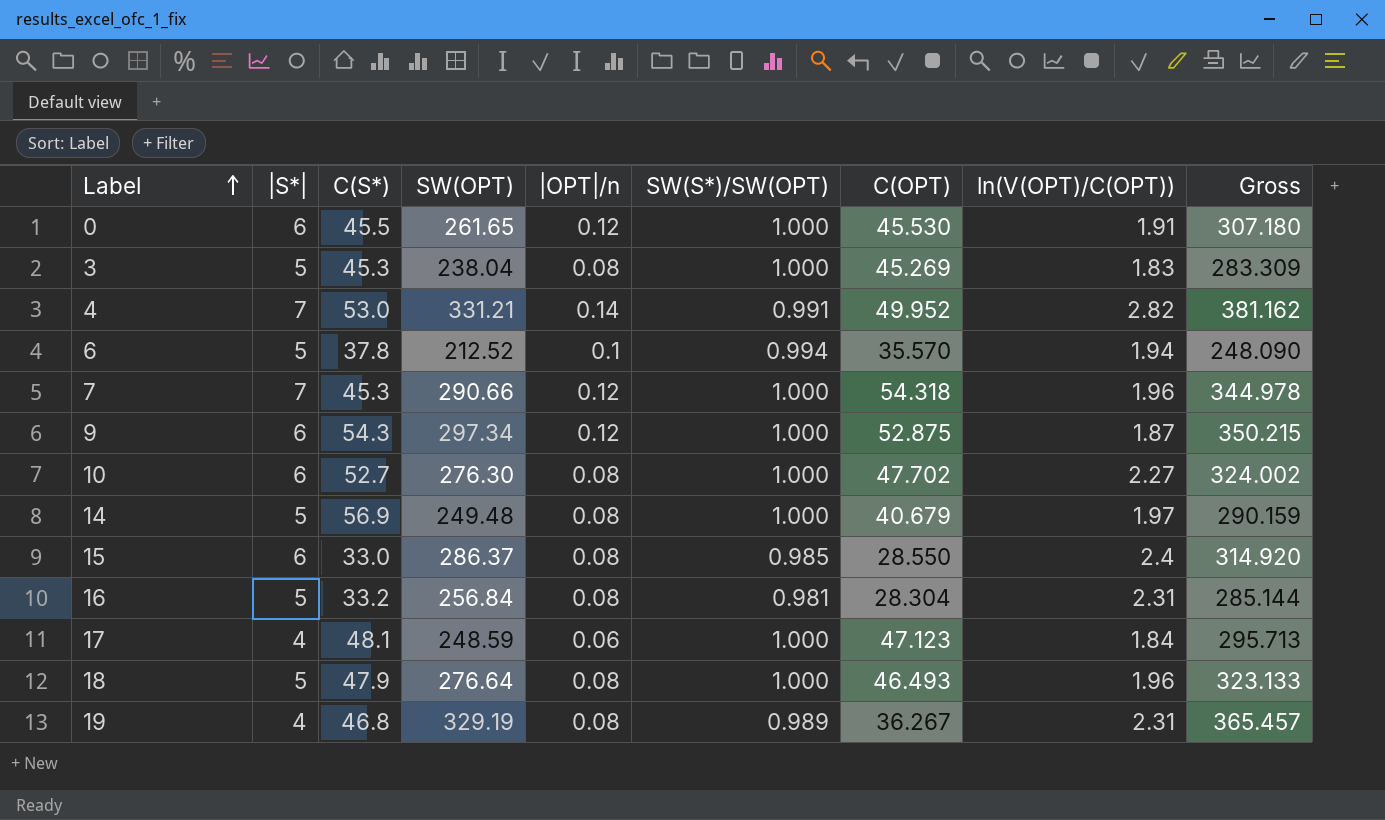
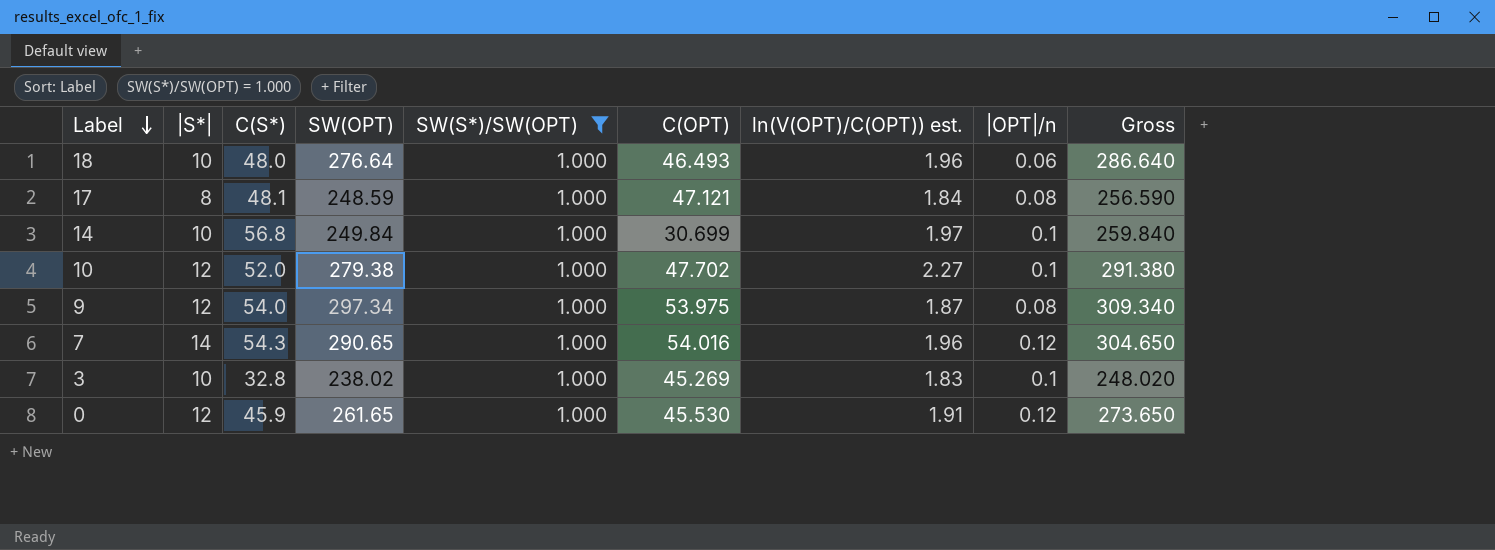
filter: none -> SW(S*)/SW(OPT) = 1.000
row order: Label ascending -> Label descending
column name: ln(V(OPT)/C(OPT)) -> ln(V(OPT)/C(OPT)) est.
column |OPT|/n | position: 5 -> 8
column Gross | formula: [SW(OPT)] + [C(OPT)] -> [|S*|] + [SW(OPT)]
18 | |S*|: 5 -> 10
18 | C(S*): 47.9 -> 48.0
18 | |OPT|/n: 0.08 -> 0.06
17 | |S*|: 4 -> 8
17 | C(OPT): 47.123 -> 47.121
17 | |OPT|/n: 0.06 -> 0.08
14 | |S*|: 5 -> 10
14 | C(S*): 56.9 -> 56.8
14 | SW(OPT): 249.48 -> 249.84
14 | C(OPT): 40.679 -> 30.699
14 | |OPT|/n: 0.08 -> 0.1
10 | |S*|: 6 -> 12
10 | C(S*): 52.7 -> 52.0
10 | SW(OPT): 276.30 -> 279.38
10 | |OPT|/n: 0.08 -> 0.1
9 | |S*|: 6 -> 12
9 | C(S*): 54.3 -> 54.0
9 | C(OPT): 52.875 -> 53.975
9 | |OPT|/n: 0.12 -> 0.08
7 | |S*|: 7 -> 14
7 | C(S*): 45.3 -> 54.3
7 | SW(OPT): 290.66 -> 290.65
7 | C(OPT): 54.318 -> 54.016
3 | |S*|: 5 -> 10
3 | C(S*): 45.3 -> 32.8
3 | SW(OPT): 238.04 -> 238.02
3 | |OPT|/n: 0.08 -> 0.1
0 | |S*|: 6 -> 12
0 | C(S*): 45.5 -> 45.9

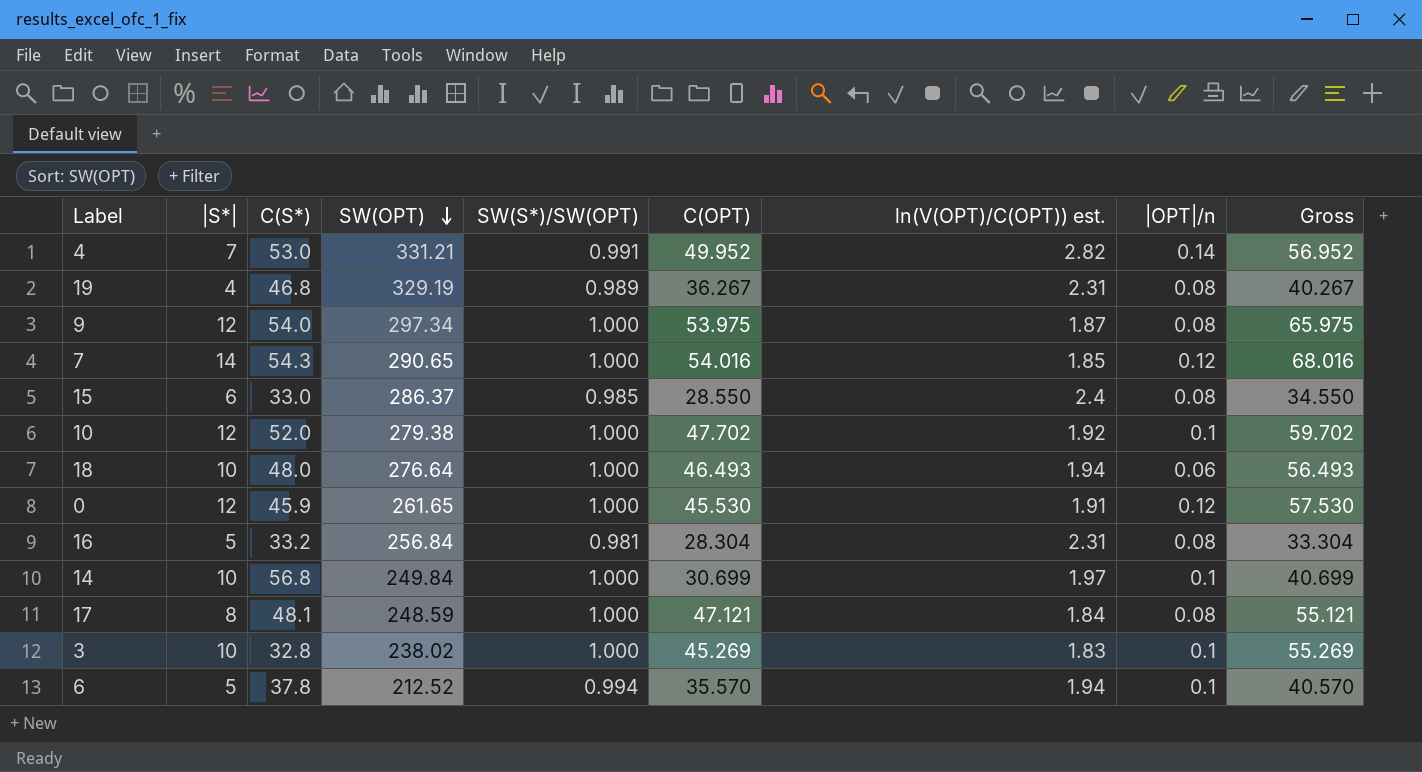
filter: SW(S*)/SW(OPT) = 1.000 -> none
row order: Label descending -> SW(OPT) descending
column Gross | formula: [|S*|] + [SW(OPT)] -> [|S*|] + [C(OPT)]
7 | ln(V(OPT)/C(OPT)) est.: 1.96 -> 1.85
10 | ln(V(OPT)/C(OPT)) est.: 2.27 -> 1.92
18 | ln(V(OPT)/C(OPT)) est.: 1.96 -> 1.94

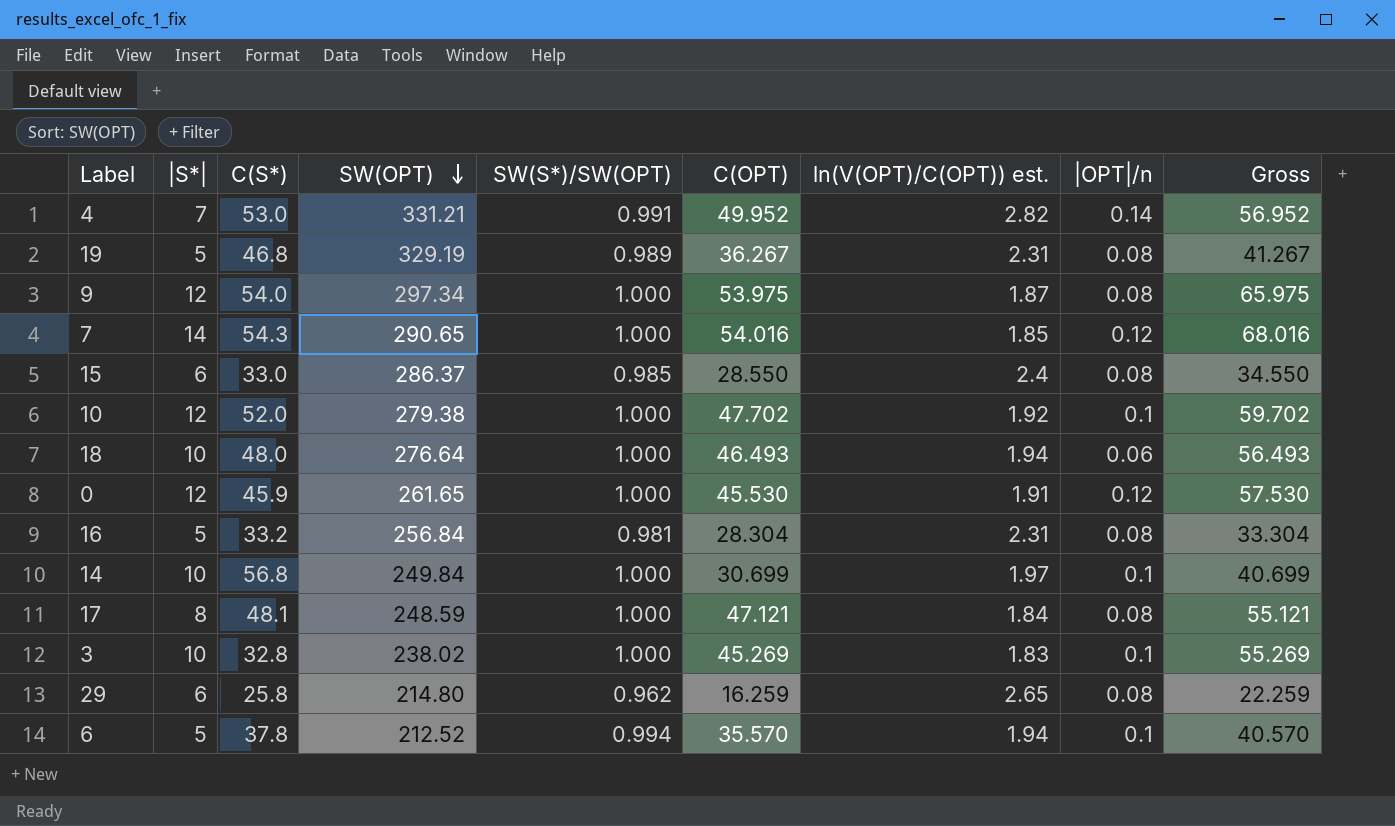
19 | |S*|: 4 -> 5
19 | Gross: 40.267 -> 41.267
row 29: none -> 6 | 25.8 | 214.80 | 0.962 | 16.259 | 2.65 | 0.08 | 22.259

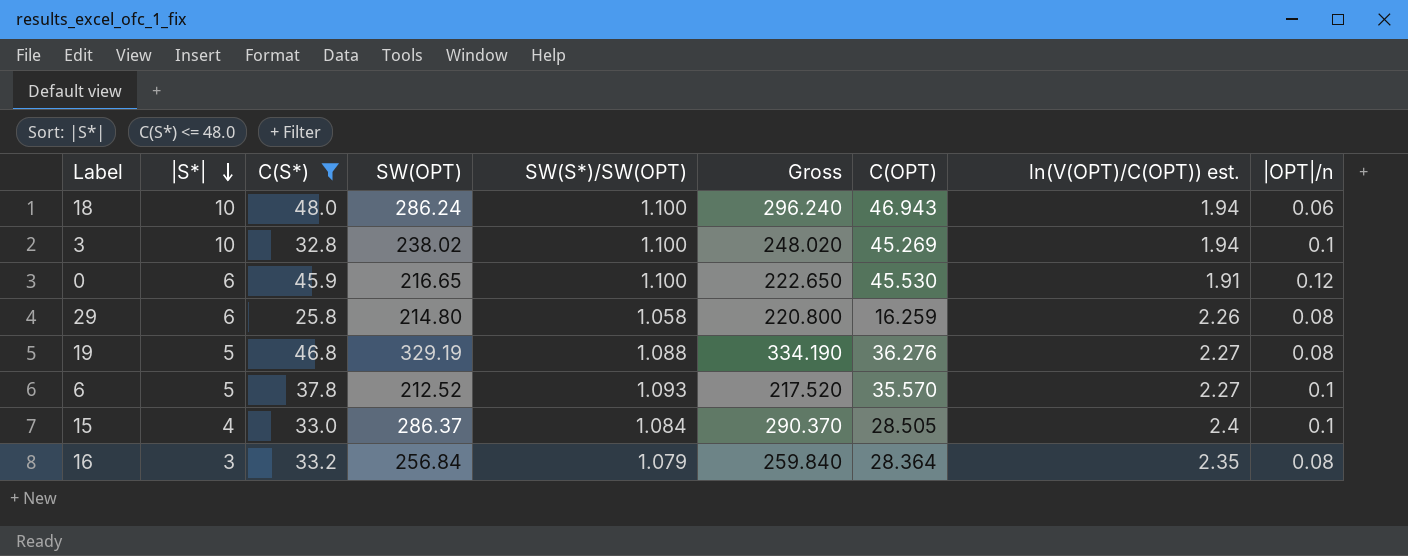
filter: none -> C(S*) <= 48.0
row order: SW(OPT) descending -> |S*| descending
column Gross | formula: [|S*|] + [C(OPT)] -> [|S*|] + [SW(OPT)]
column Gross | position: 9 -> 6
18 | SW(OPT): 276.64 -> 286.24
18 | SW(S*)/SW(OPT): 1.000 -> 1.100
18 | C(OPT): 46.493 -> 46.943
3 | SW(S*)/SW(OPT): 1.000 -> 1.100
3 | ln(V(OPT)/C(OPT)) est.: 1.83 -> 1.94
0 | |S*|: 12 -> 6
0 | SW(OPT): 261.65 -> 216.65
0 | SW(S*)/SW(OPT): 1.000 -> 1.100
29 | SW(S*)/SW(OPT): 0.962 -> 1.058
29 | ln(V(OPT)/C(OPT)) est.: 2.65 -> 2.26
19 | SW(S*)/SW(OPT): 0.989 -> 1.088
19 | C(OPT): 36.267 -> 36.276
19 | ln(V(OPT)/C(OPT)) est.: 2.31 -> 2.27
6 | SW(S*)/SW(OPT): 0.994 -> 1.093
6 | ln(V(OPT)/C(OPT)) est.: 1.94 -> 2.27
15 | |S*|: 6 -> 4
15 | SW(S*)/SW(OPT): 0.985 -> 1.084
15 | C(OPT): 28.550 -> 28.505
15 | |OPT|/n: 0.08 -> 0.1
16 | |S*|: 5 -> 3
16 | SW(S*)/SW(OPT): 0.981 -> 1.079
16 | C(OPT): 28.304 -> 28.364
16 | ln(V(OPT)/C(OPT)) est.: 2.31 -> 2.35

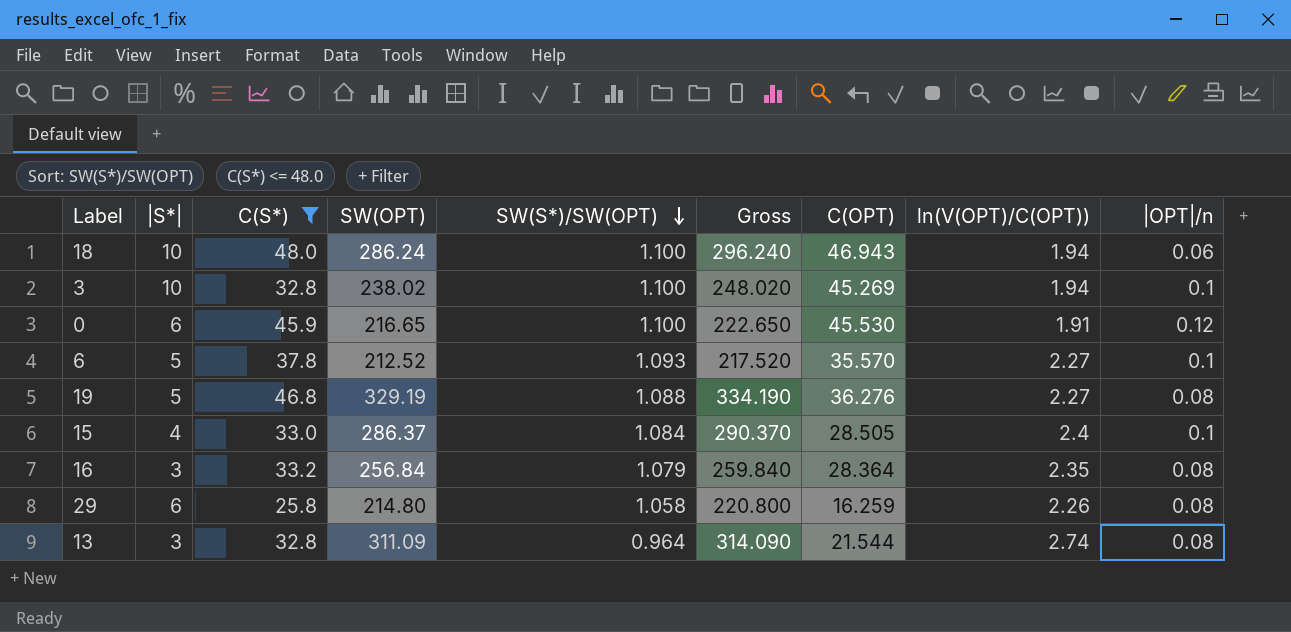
row order: |S*| descending -> SW(S*)/SW(OPT) descending
column name: ln(V(OPT)/C(OPT)) est. -> ln(V(OPT)/C(OPT))
row 13: none -> 3 | 32.8 | 311.09 | 0.964 | 314.090 | 21.544 | 2.74 | 0.08

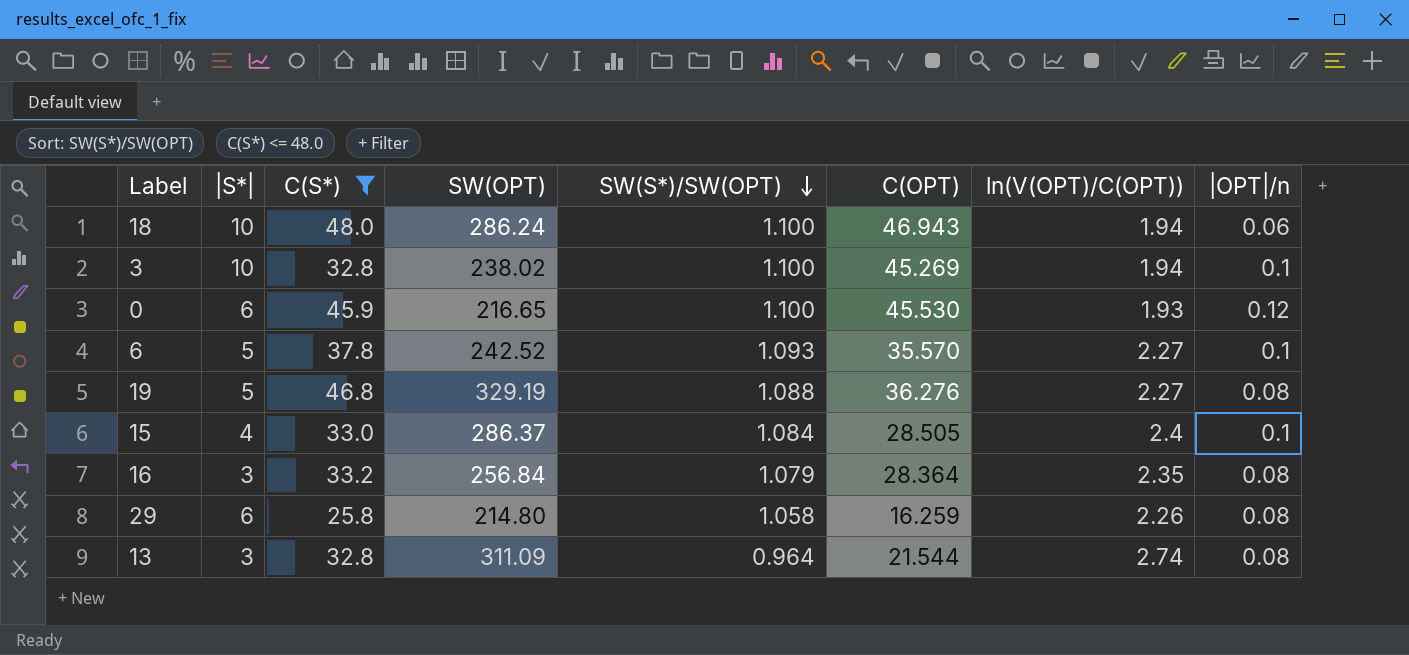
column Gross | formula: [|S*|] + [SW(OPT)] -> none
0 | ln(V(OPT)/C(OPT)): 1.91 -> 1.93
6 | SW(OPT): 212.52 -> 242.52

